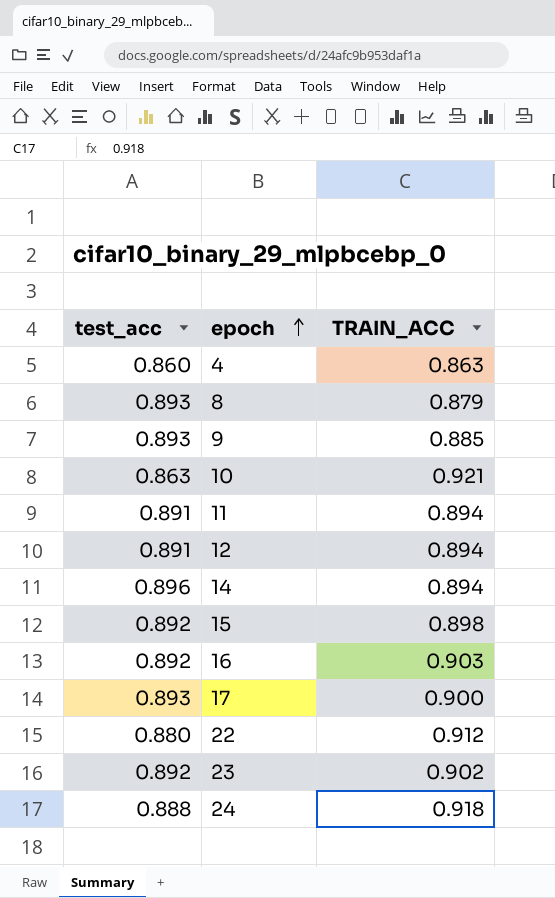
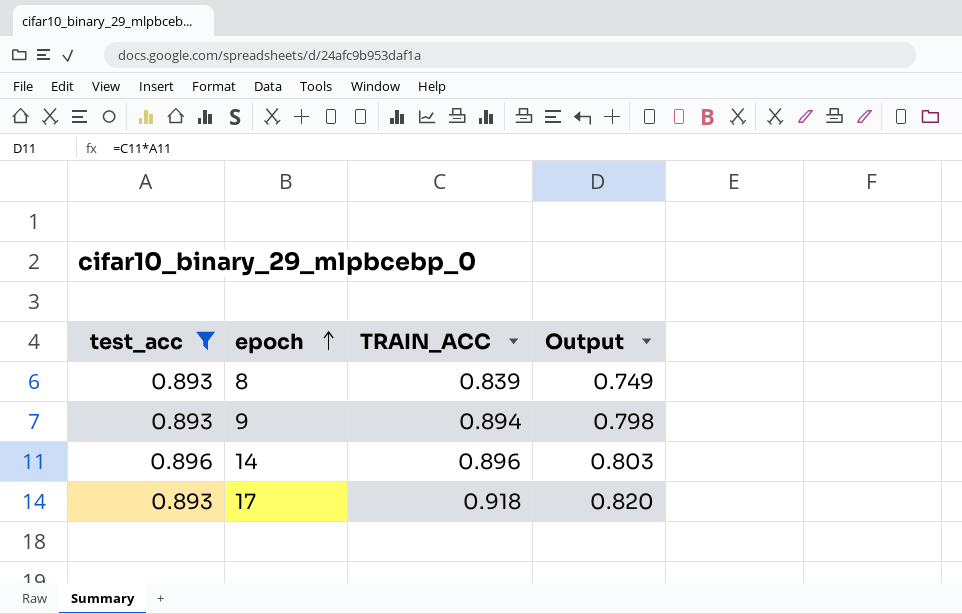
filter: none -> test_acc >= 0.893
column Output | formula: none -> [test_acc] * [TRAIN_ACC]
8 | TRAIN_ACC: 0.879 -> 0.839
9 | TRAIN_ACC: 0.885 -> 0.894
14 | TRAIN_ACC: 0.894 -> 0.896
17 | TRAIN_ACC: 0.900 -> 0.918

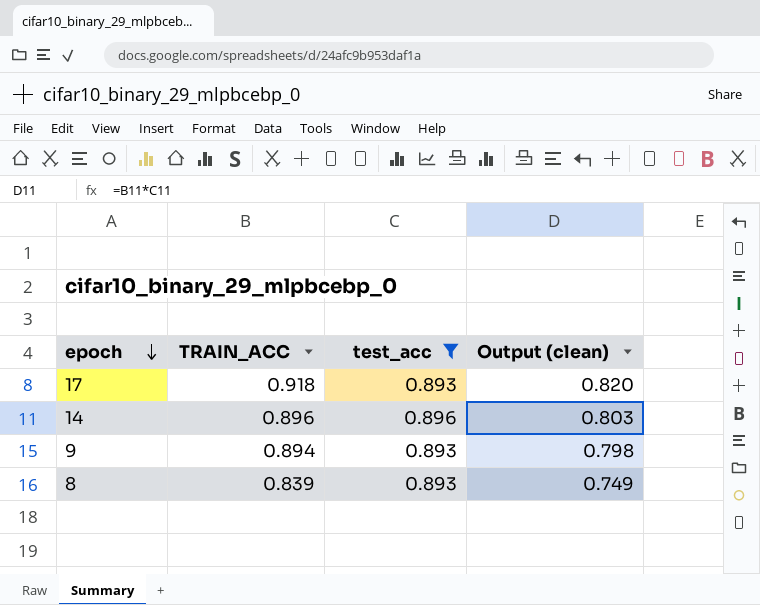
row order: epoch ascending -> epoch descending
column test_acc | position: 1 -> 3
column name: Output -> Output (clean)

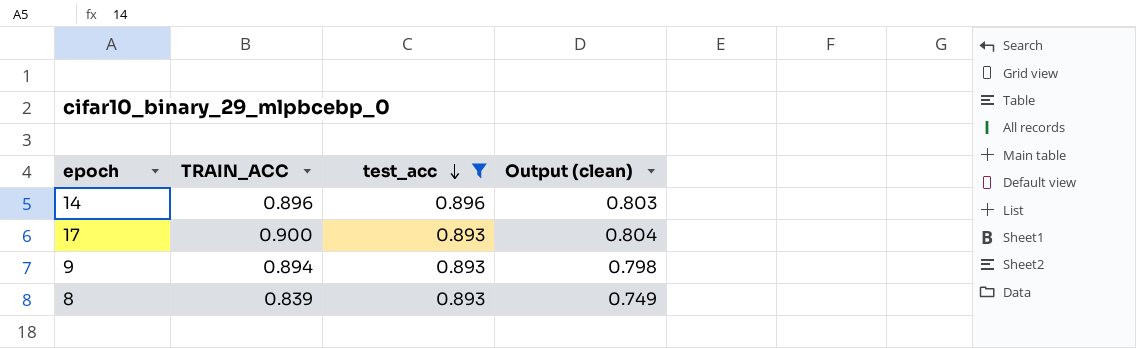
row order: epoch descending -> test_acc descending
17 | TRAIN_ACC: 0.918 -> 0.900
17 | Output (clean): 0.820 -> 0.804

